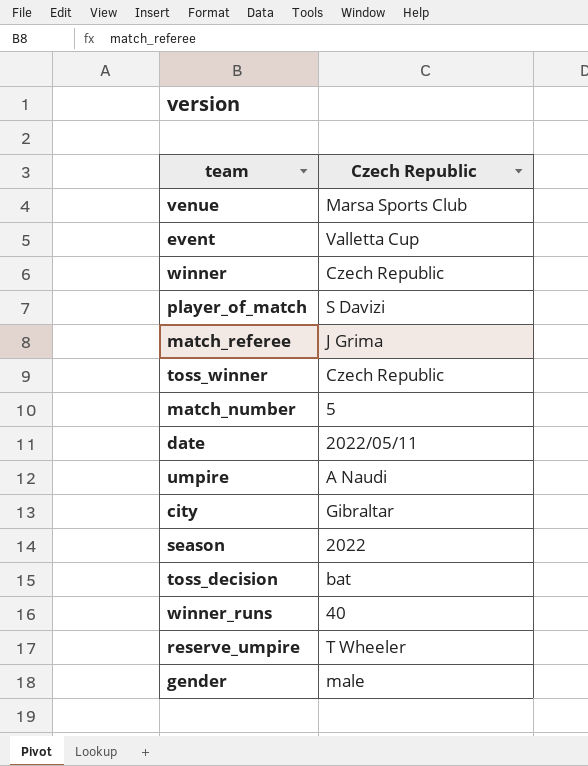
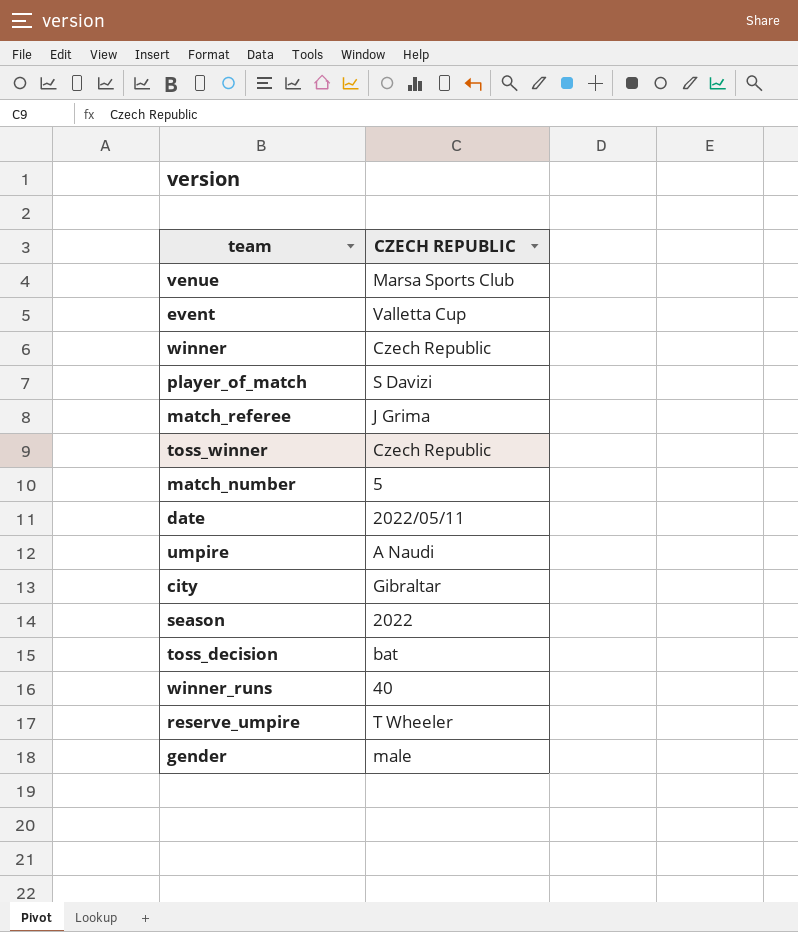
column name: Czech Republic -> CZECH REPUBLIC

